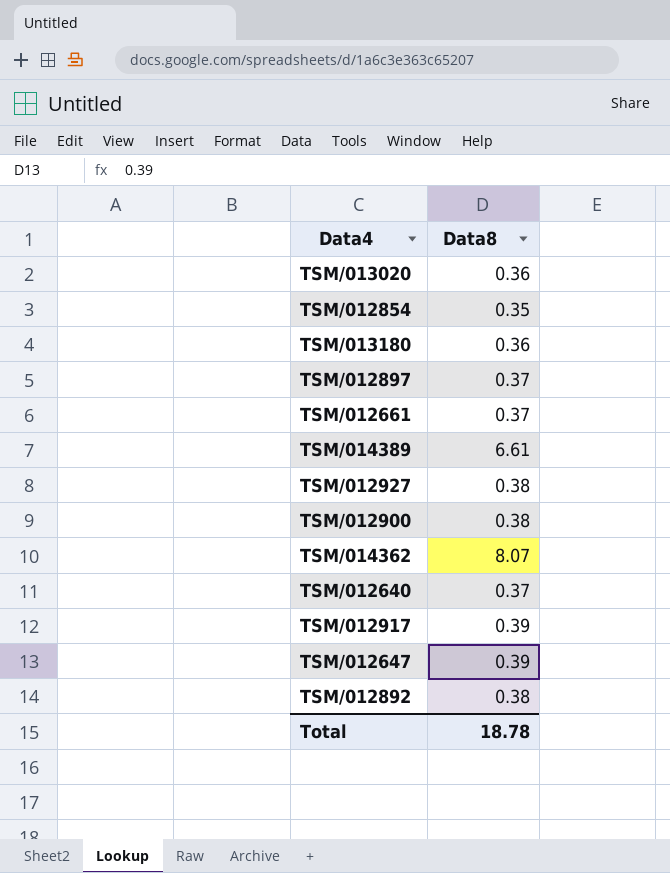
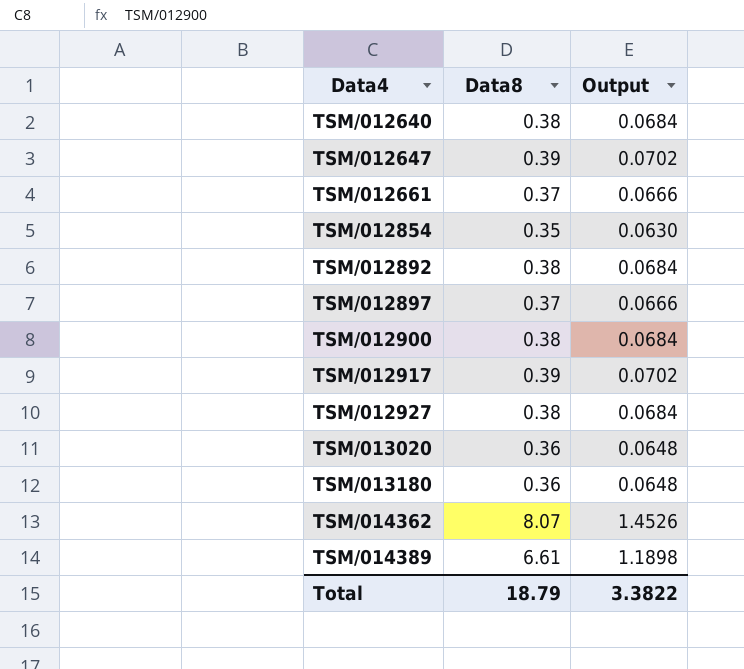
row order: none -> Data4 ascending
column Output | formula: none -> [Data8] * 0.18
TSM/012640 | Data8: 0.37 -> 0.38
Total | Data8: 18.78 -> 18.79

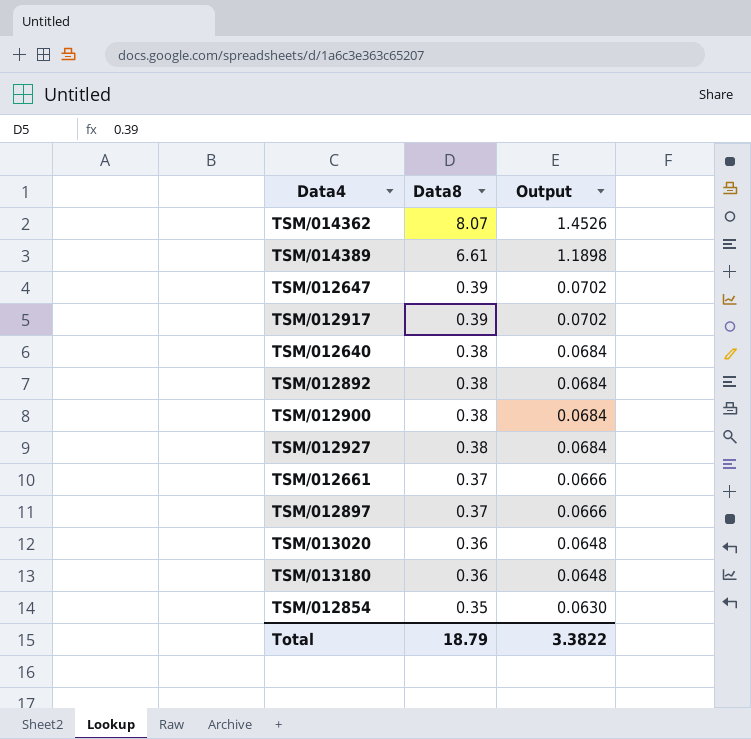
row order: Data4 ascending -> Data8 descending

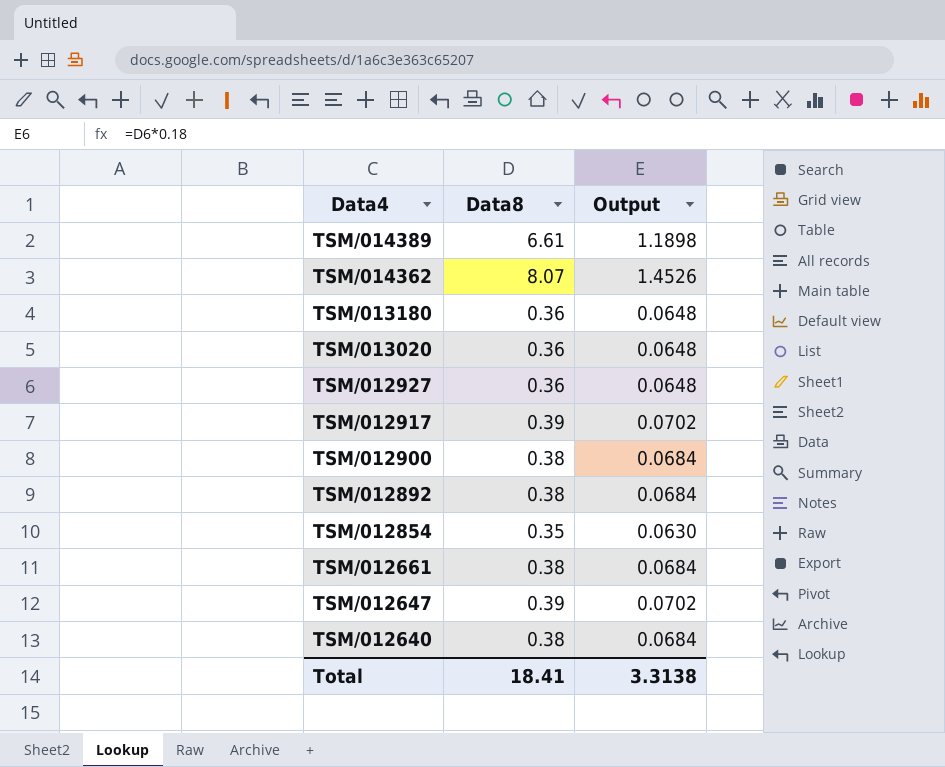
row order: Data8 descending -> Data4 descending
row TSM/012897: 0.37 | 0.0666 -> none
TSM/012927 | Data8: 0.38 -> 0.36
TSM/012927 | Output: 0.0684 -> 0.0648
TSM/012661 | Data8: 0.37 -> 0.38
TSM/012661 | Output: 0.0666 -> 0.0684
Total | Data8: 18.79 -> 18.41
Total | Output: 3.3822 -> 3.3138

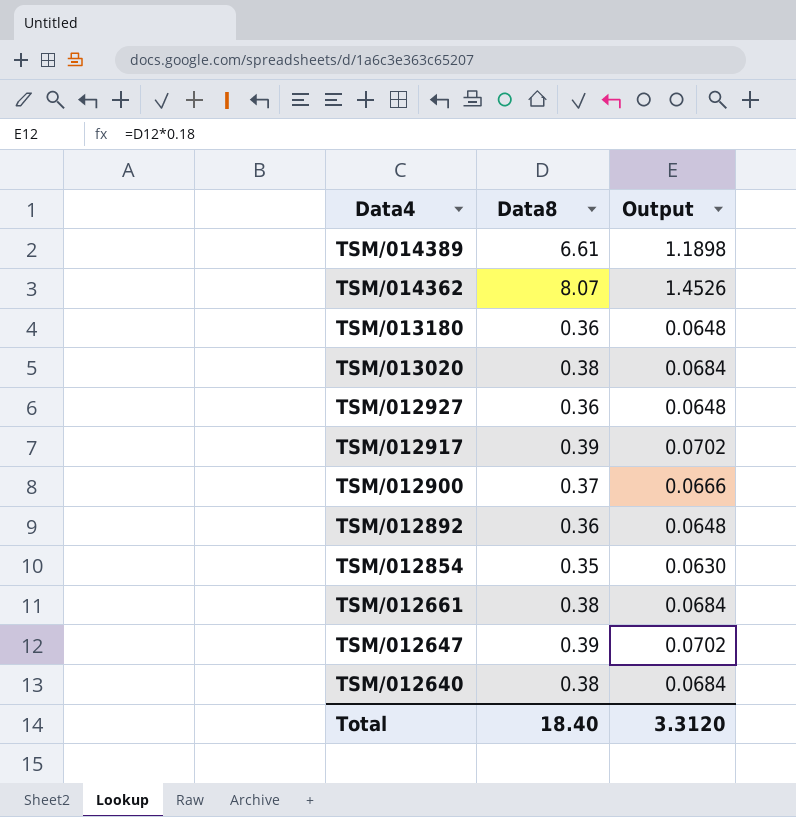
TSM/013020 | Data8: 0.36 -> 0.38
TSM/013020 | Output: 0.0648 -> 0.0684
TSM/012900 | Data8: 0.38 -> 0.37
TSM/012900 | Output: 0.0684 -> 0.0666
TSM/012892 | Data8: 0.38 -> 0.36
TSM/012892 | Output: 0.0684 -> 0.0648
Total | Data8: 18.41 -> 18.40
Total | Output: 3.3138 -> 3.3120

